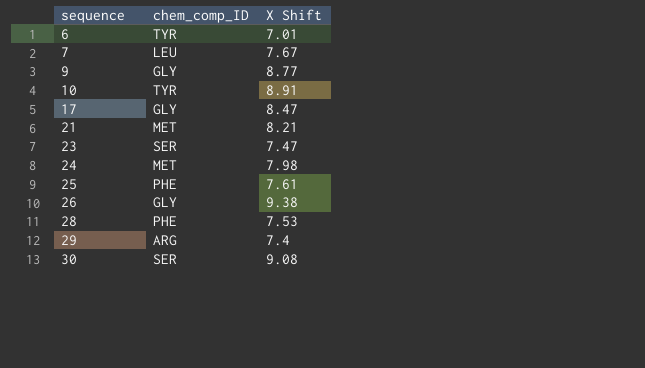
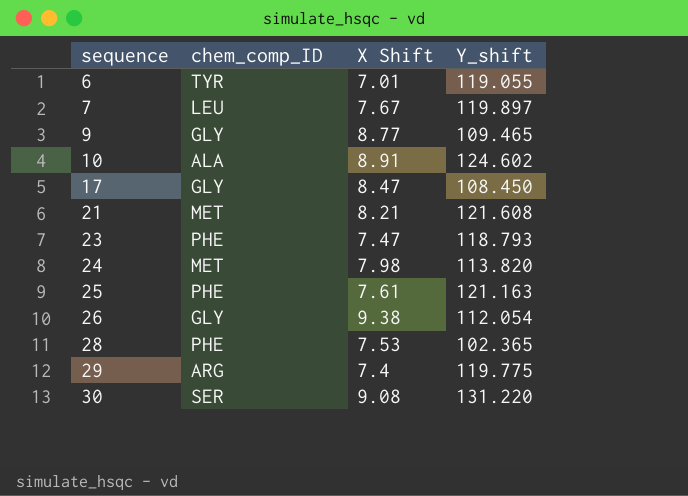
column Y_shift | position: none -> 4
10 | chem_comp_ID: TYR -> ALA
23 | chem_comp_ID: SER -> PHE

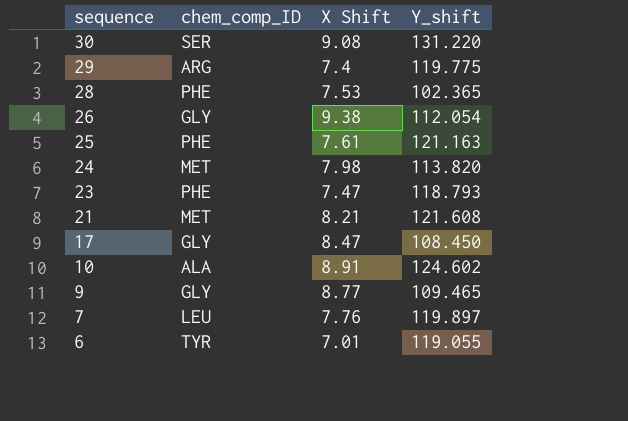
row order: sequence ascending -> sequence descending
7 | X Shift: 7.67 -> 7.76

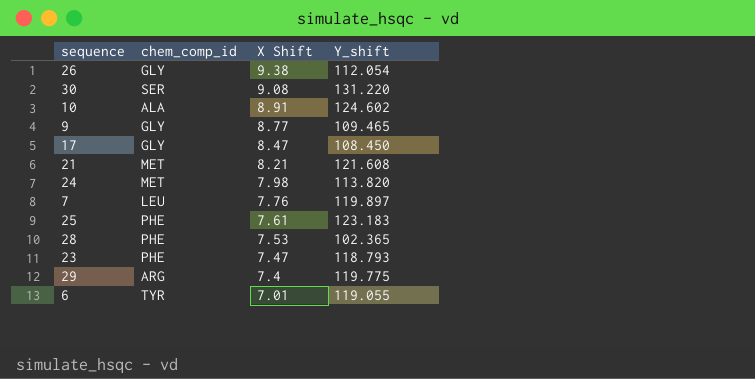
row order: sequence descending -> X Shift descending
column name: chem_comp_ID -> chem_comp_id
25 | Y_shift: 121.163 -> 123.183

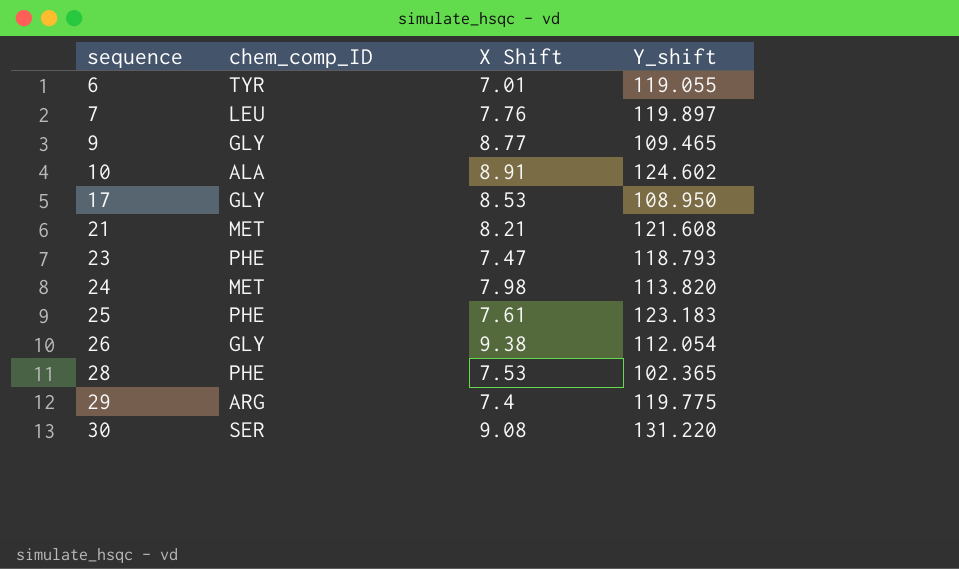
row order: X Shift descending -> sequence ascending
column name: chem_comp_id -> chem_comp_ID
17 | X Shift: 8.47 -> 8.53
17 | Y_shift: 108.450 -> 108.950

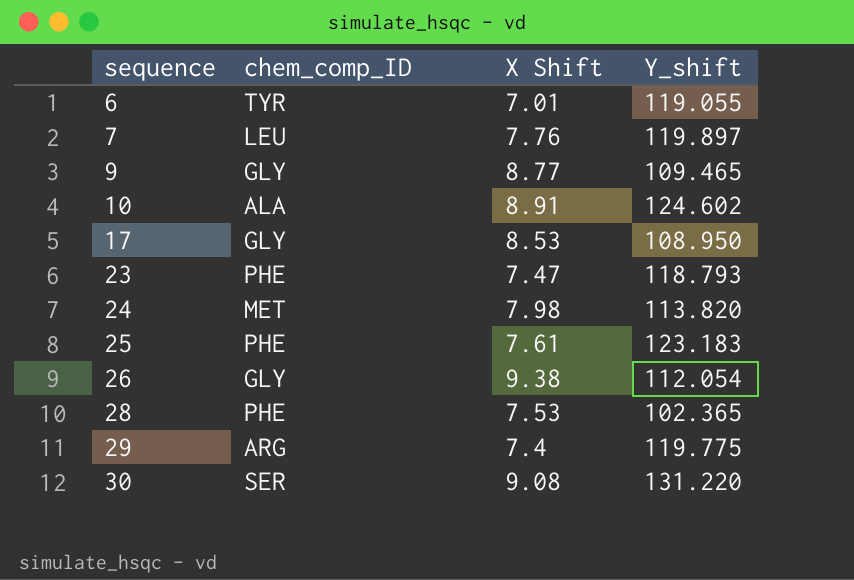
row 21: MET | 8.21 | 121.608 -> none

